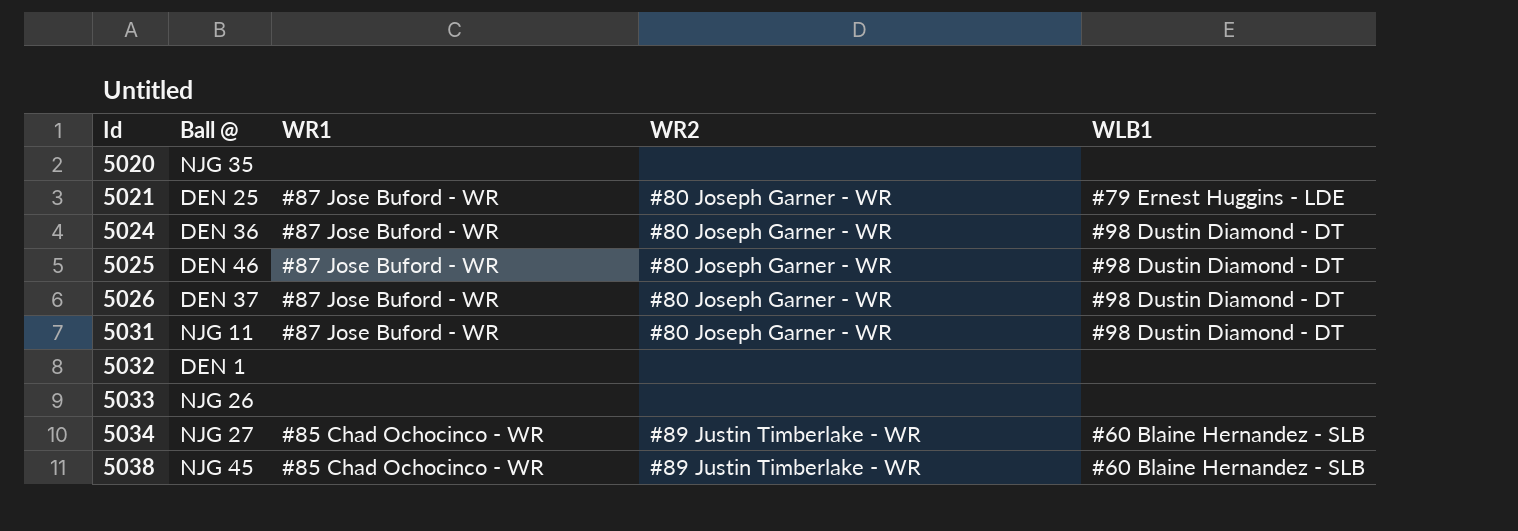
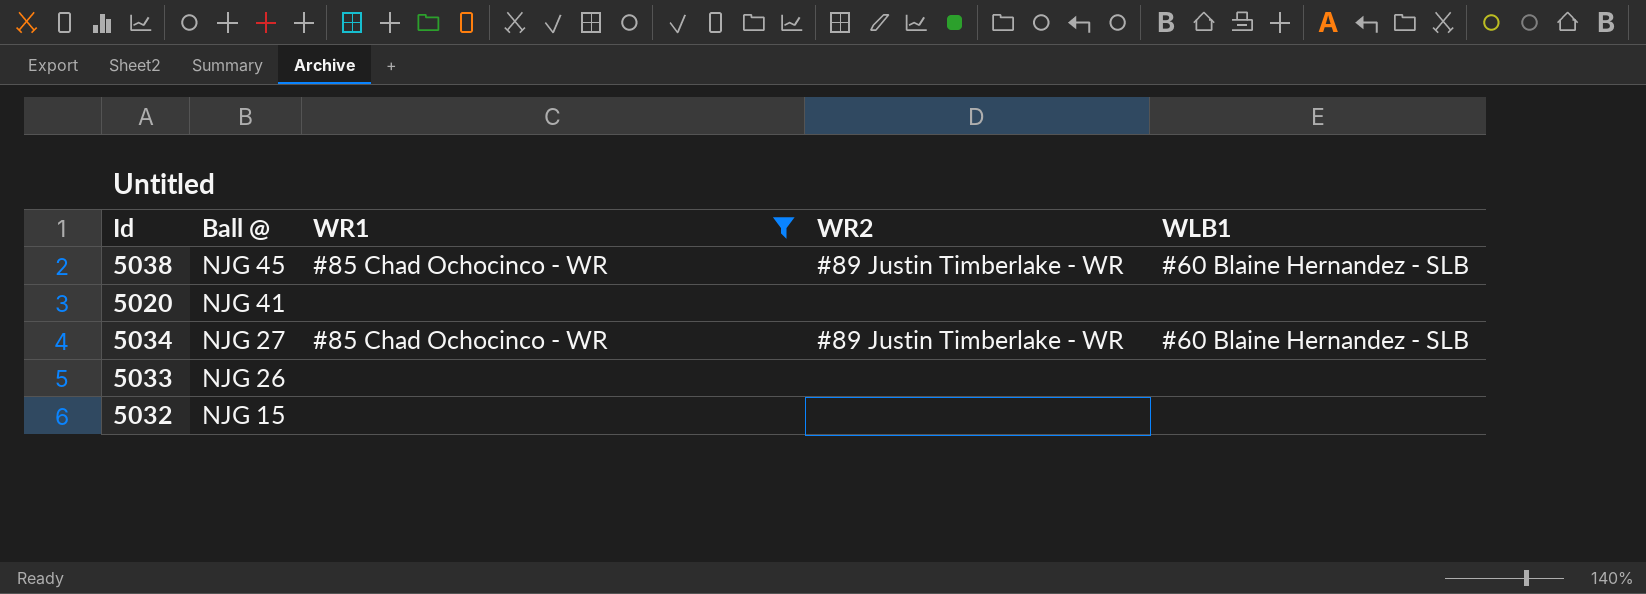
filter: none -> WR1 != #87 Jose Buford - WR
row order: Id ascending -> Ball @ descending
5020 | Ball @: NJG 35 -> NJG 41
5032 | Ball @: DEN 1 -> NJG 15

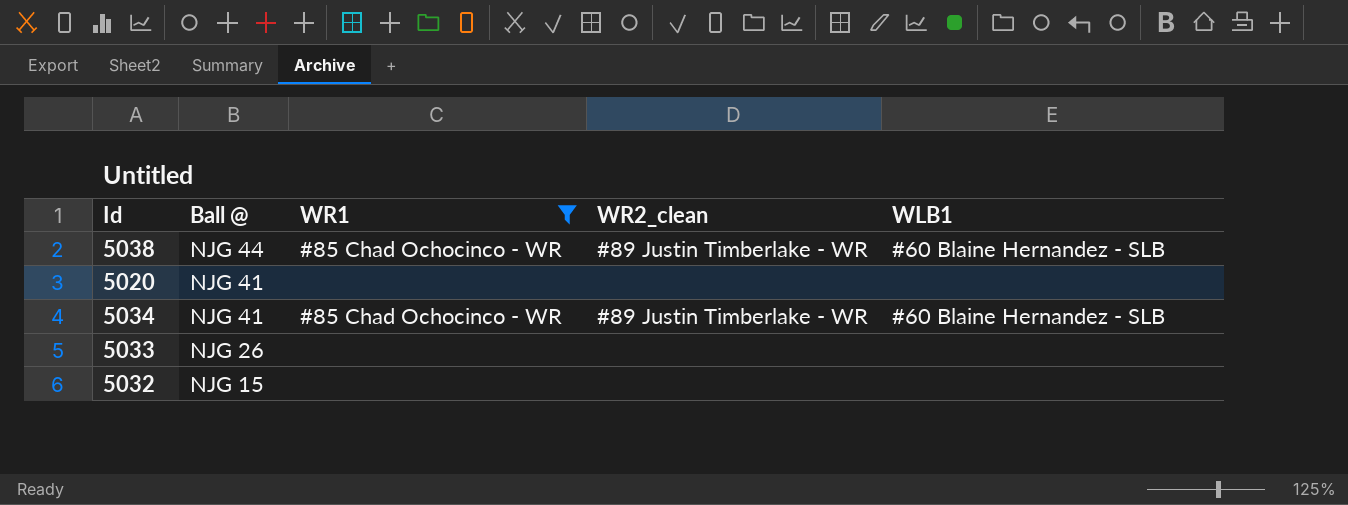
column name: WR2 -> WR2_clean
5038 | Ball @: NJG 45 -> NJG 44
5034 | Ball @: NJG 27 -> NJG 41

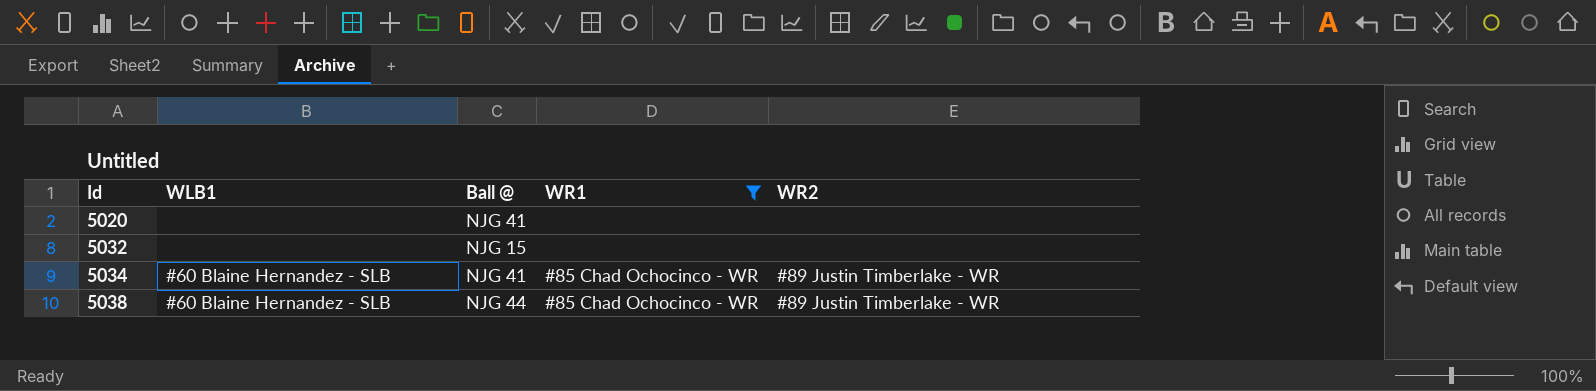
row order: Ball @ descending -> Id ascending
column WLB1 | position: 5 -> 2
column name: WR2_clean -> WR2
row 5033: NJG 26 | none | none | none -> none

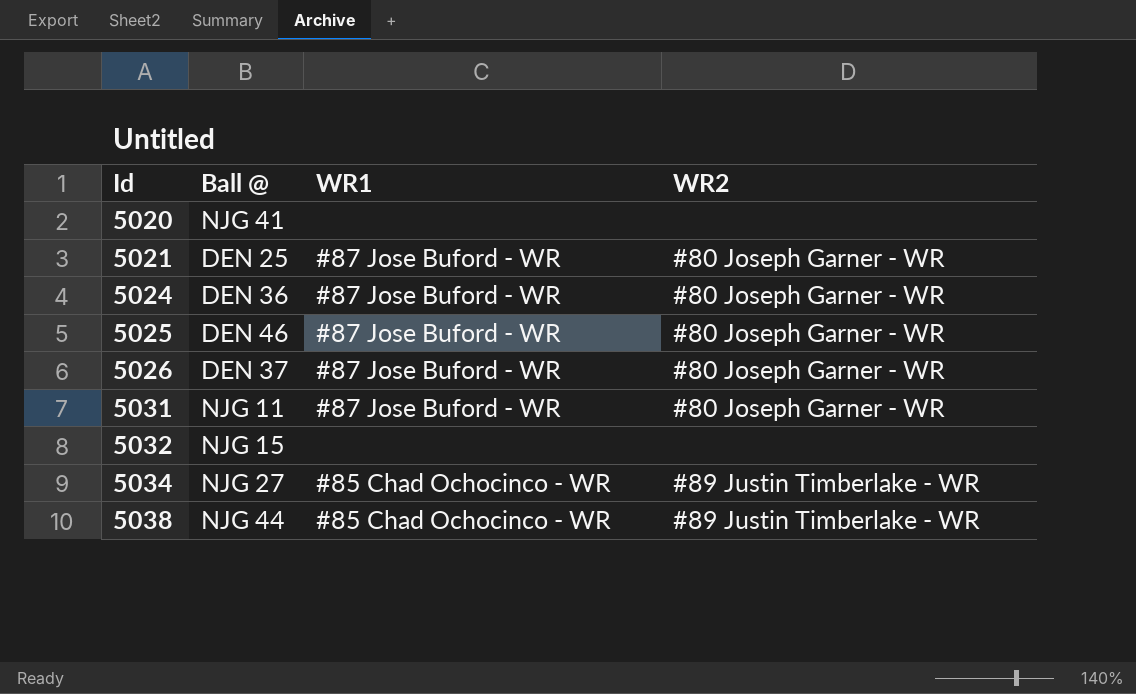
filter: WR1 != #87 Jose Buford - WR -> none
column WLB1 | position: 2 -> none
5034 | Ball @: NJG 41 -> NJG 27

